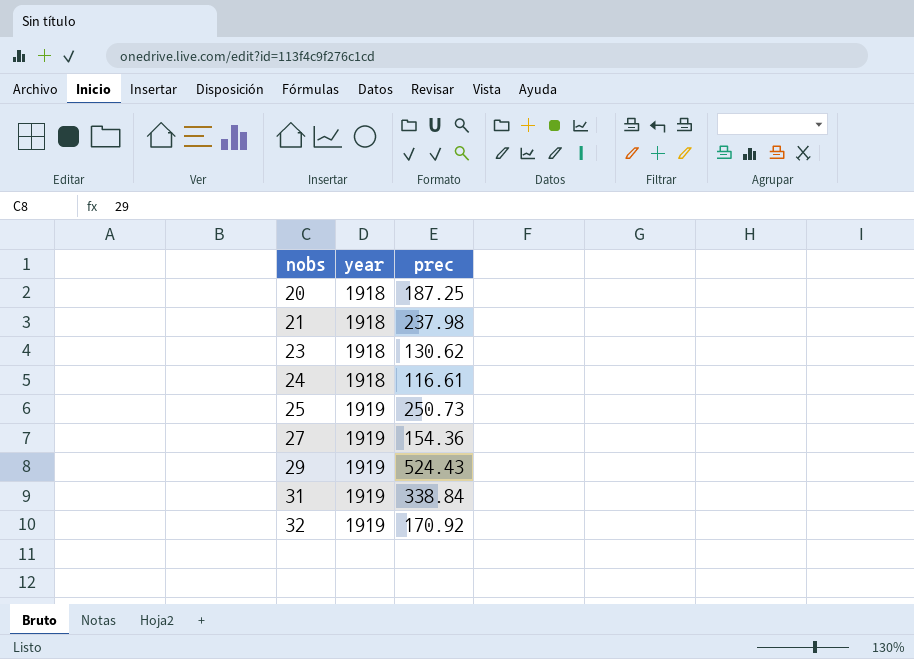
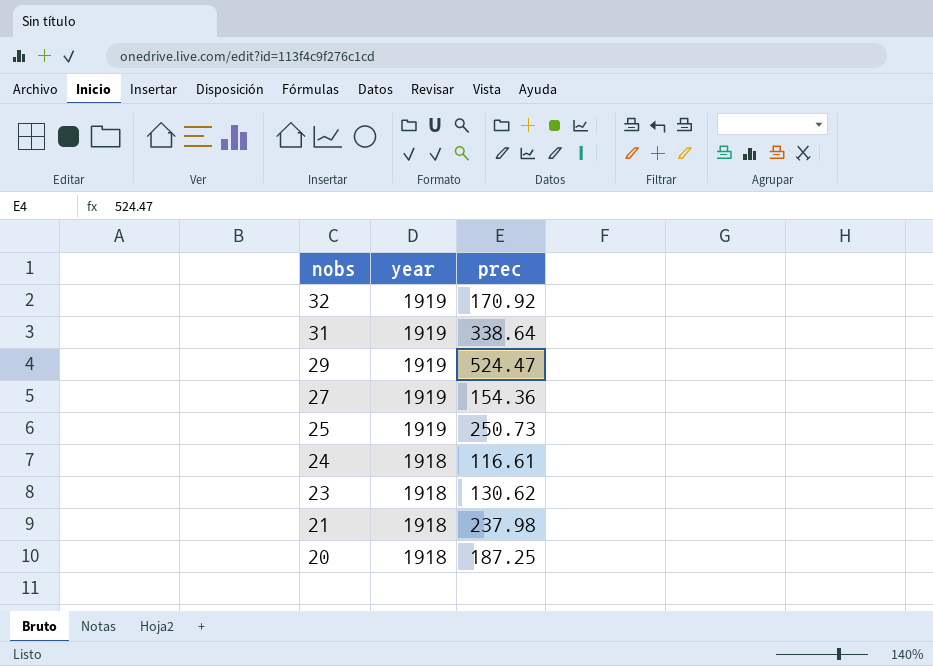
row order: nobs ascending -> nobs descending
31 | prec: 338.84 -> 338.64
29 | prec: 524.43 -> 524.47

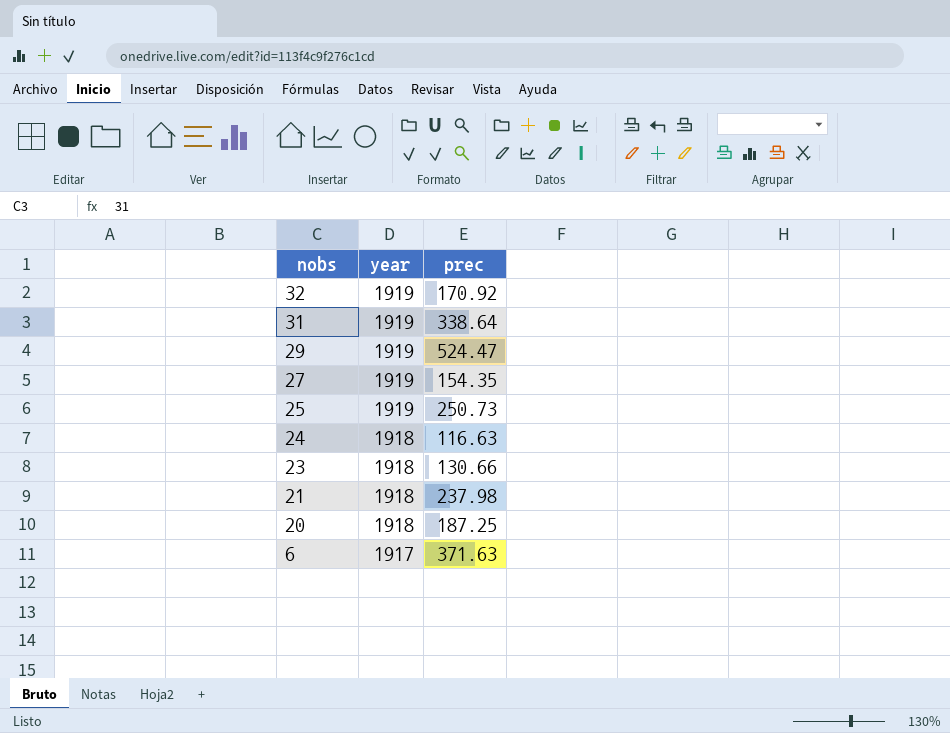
27 | prec: 154.36 -> 154.35
24 | prec: 116.61 -> 116.63
23 | prec: 130.62 -> 130.66
row 6: none -> 1917 | 371.63

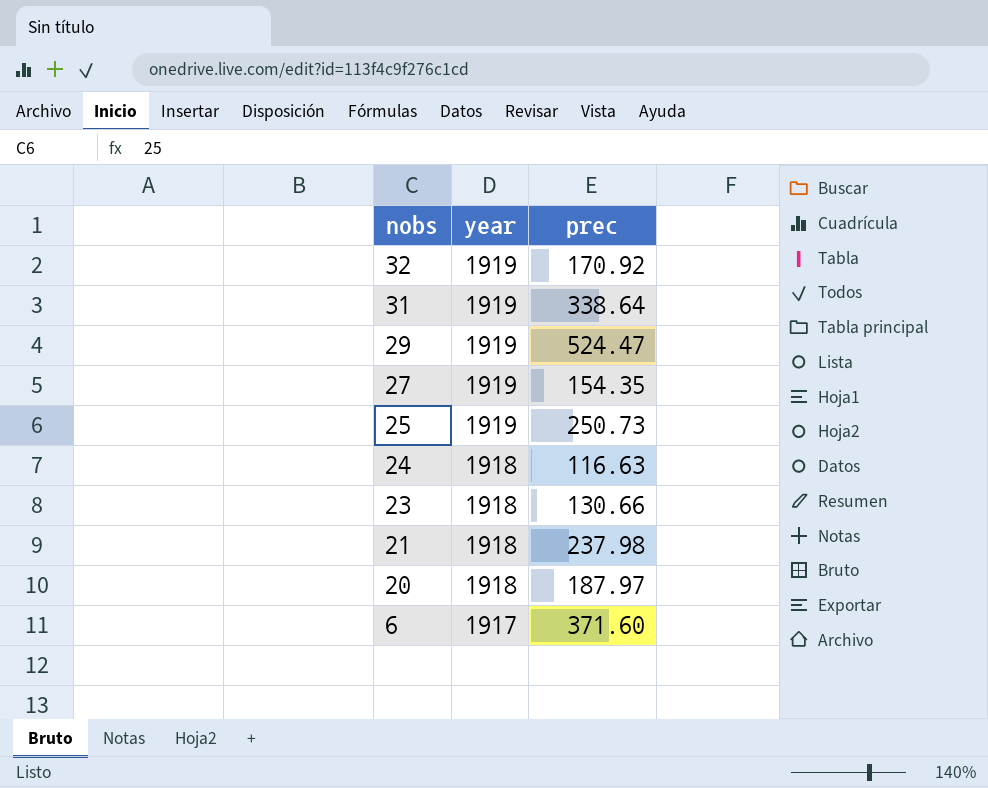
20 | prec: 187.25 -> 187.97
6 | prec: 371.63 -> 371.60

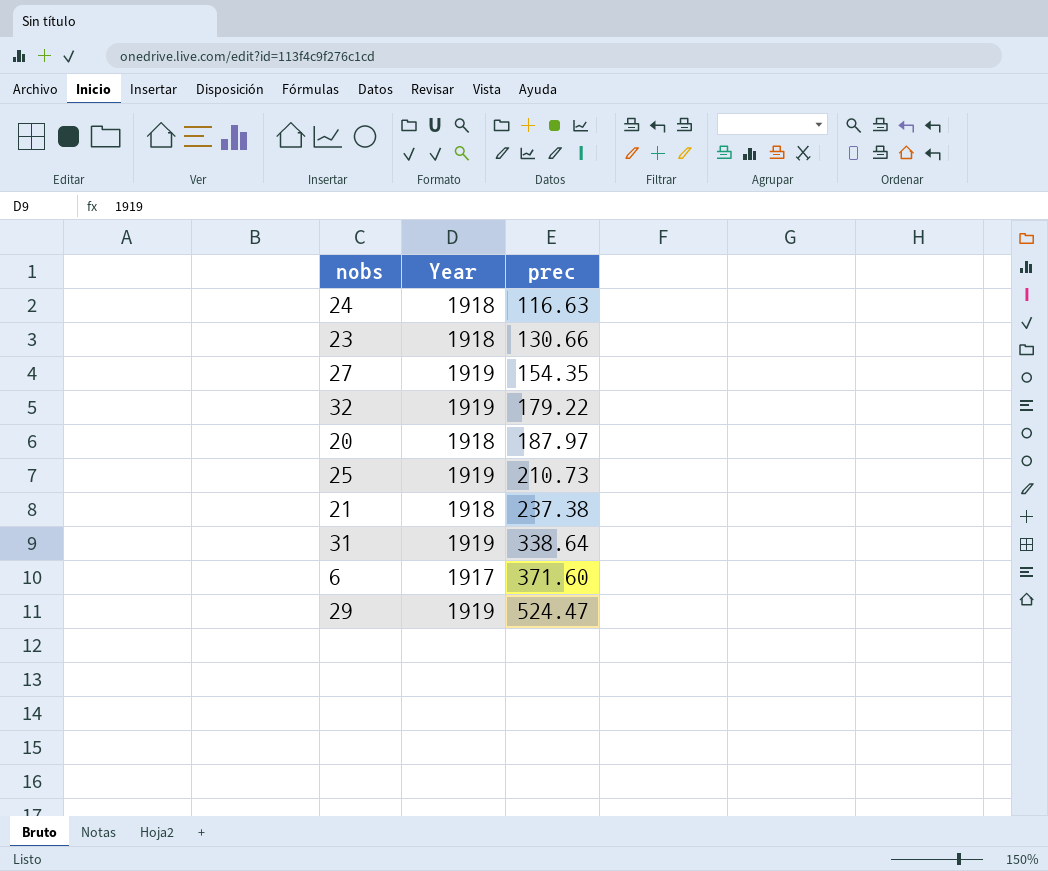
row order: nobs descending -> prec ascending
column name: year -> Year
32 | prec: 170.92 -> 179.22
25 | prec: 250.73 -> 210.73
21 | prec: 237.98 -> 237.38

